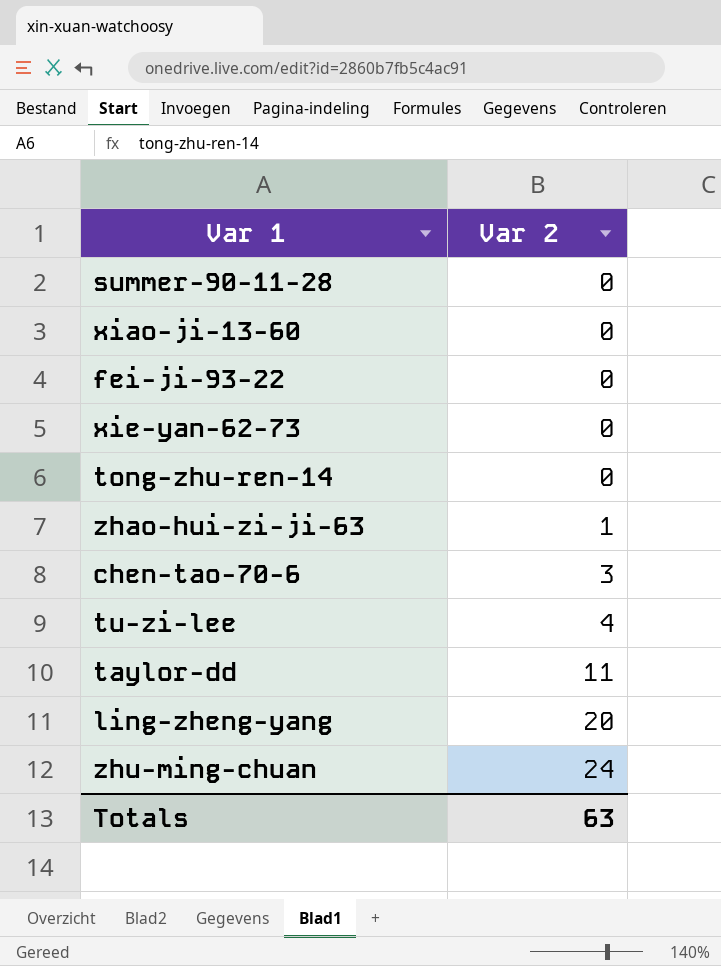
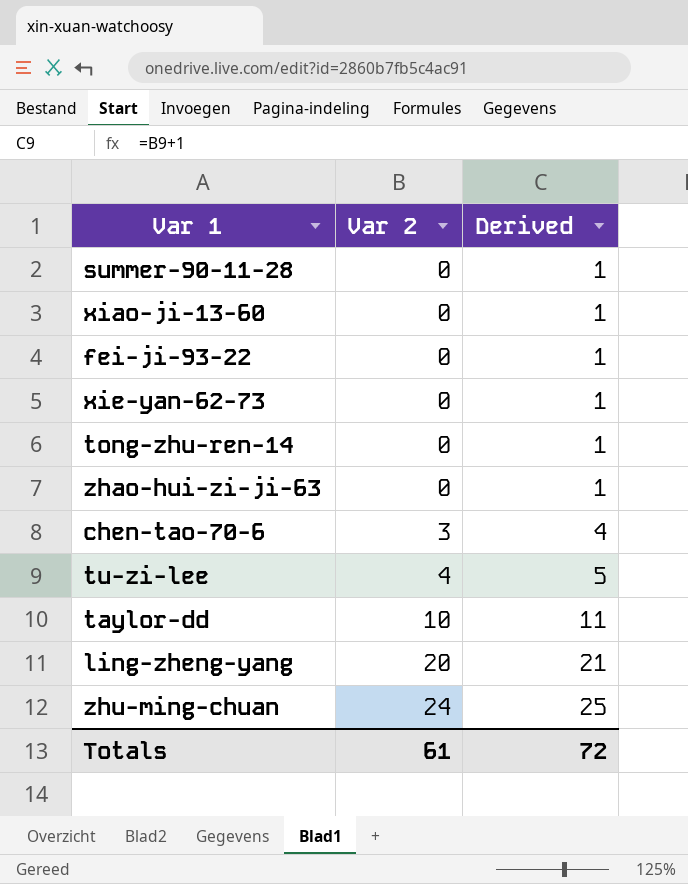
column Derived | formula: none -> [Var 2] + 1
zhao-hui-zi-ji-63 | Var 2: 1 -> 0
taylor-dd | Var 2: 11 -> 10
Totals | Var 2: 63 -> 61

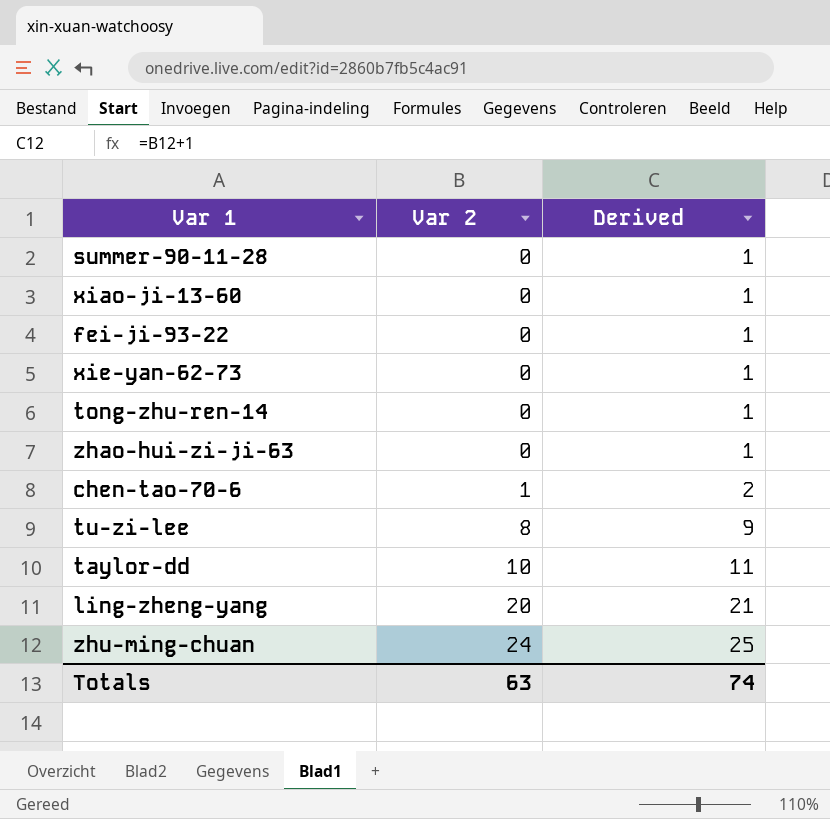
chen-tao-70-6 | Var 2: 3 -> 1
chen-tao-70-6 | Derived: 4 -> 2
tu-zi-lee | Var 2: 4 -> 8
tu-zi-lee | Derived: 5 -> 9
Totals | Var 2: 61 -> 63
Totals | Derived: 72 -> 74

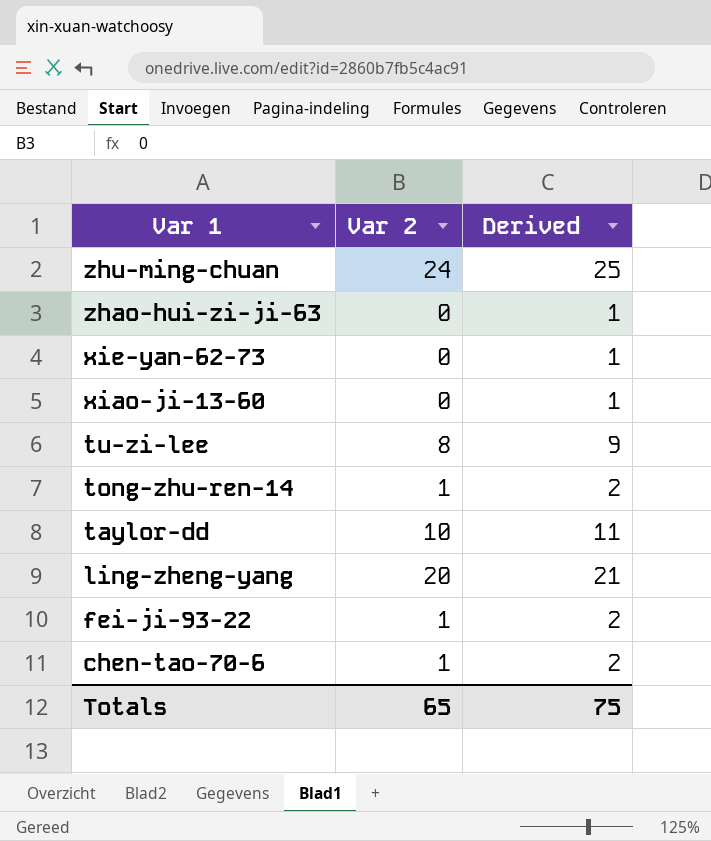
row order: Var 2 ascending -> Var 1 descending
row summer-90-11-28: 0 | 1 -> none
tong-zhu-ren-14 | Var 2: 0 -> 1
tong-zhu-ren-14 | Derived: 1 -> 2
fei-ji-93-22 | Var 2: 0 -> 1
fei-ji-93-22 | Derived: 1 -> 2
Totals | Var 2: 63 -> 65
Totals | Derived: 74 -> 75

